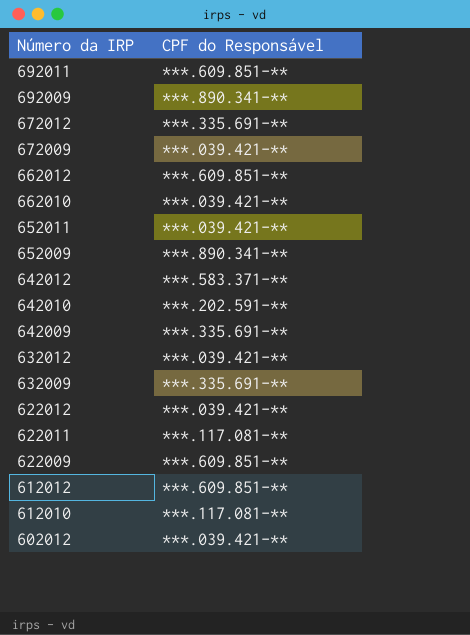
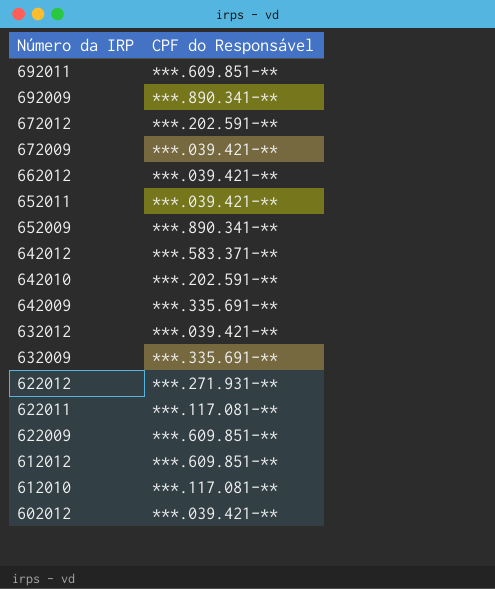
row 662010: ***.039.421-** -> none
672012 | CPF do Responsável: ***.335.691-** -> ***.202.591-**
662012 | CPF do Responsável: ***.609.851-** -> ***.039.421-**
622012 | CPF do Responsável: ***.039.421-** -> ***.271.931-**

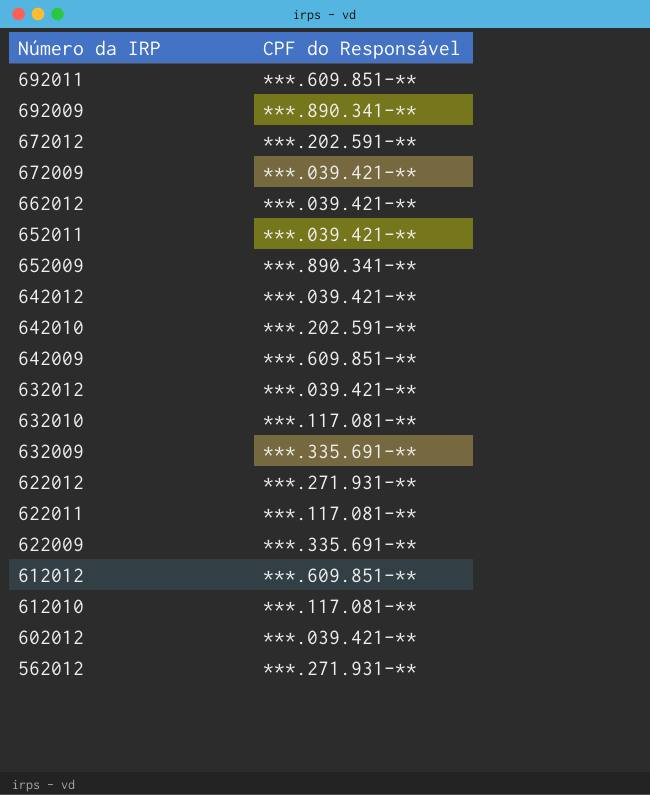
642012 | CPF do Responsável: ***.583.371-** -> ***.039.421-**
642009 | CPF do Responsável: ***.335.691-** -> ***.609.851-**
row 632010: none -> ***.117.081-**
622009 | CPF do Responsável: ***.609.851-** -> ***.335.691-**
row 562012: none -> ***.271.931-**

